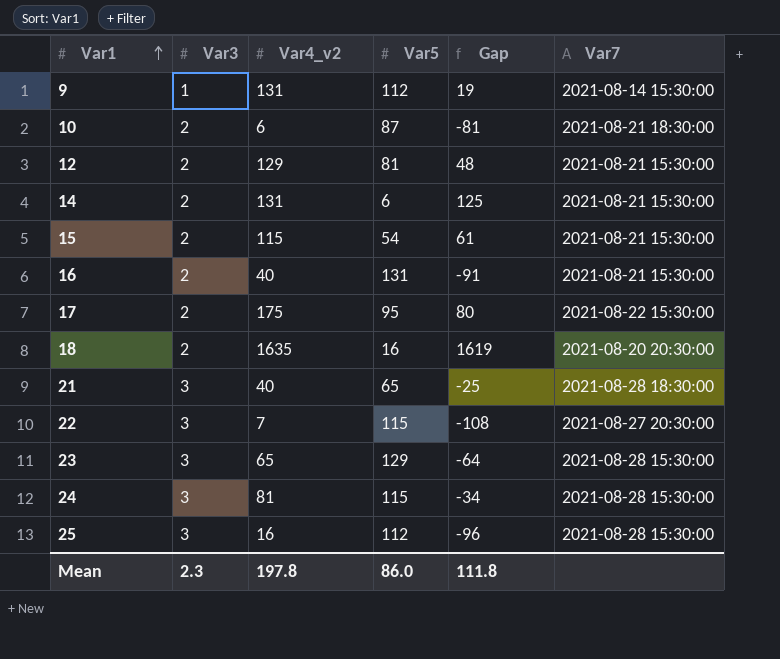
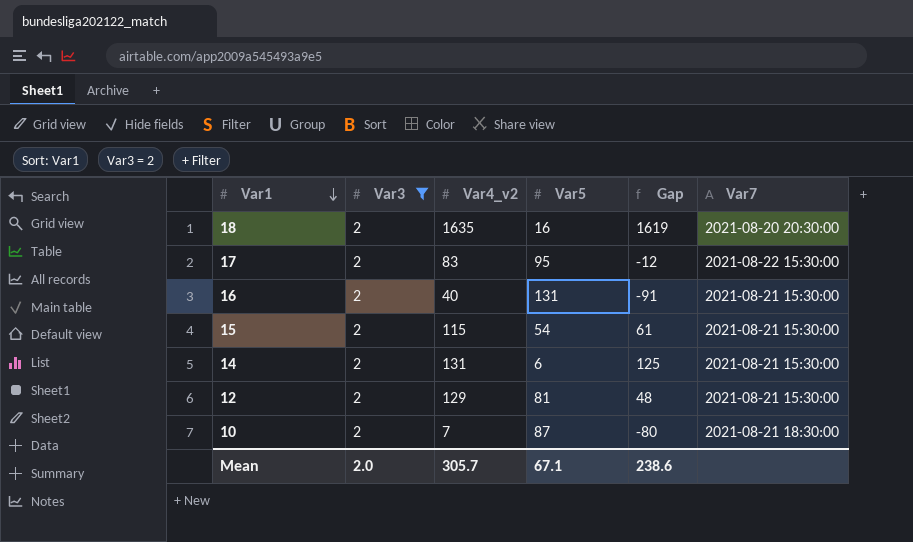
filter: none -> Var3 = 2
row order: Var1 ascending -> Var1 descending
17 | Var4_v2: 175 -> 83
17 | Gap: 80 -> -12
10 | Var4_v2: 6 -> 7
10 | Gap: -81 -> -80
Mean | Var3: 2.3 -> 2.0
Mean | Var4_v2: 197.8 -> 305.7
Mean | Var5: 86.0 -> 67.1
Mean | Gap: 111.8 -> 238.6

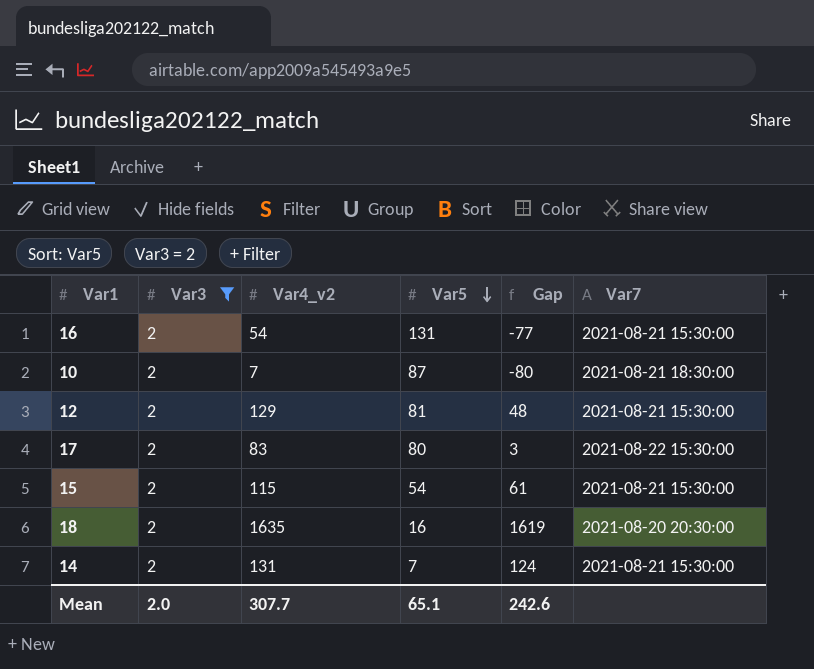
row order: Var1 descending -> Var5 descending
16 | Var4_v2: 40 -> 54
16 | Gap: -91 -> -77
17 | Var5: 95 -> 80
17 | Gap: -12 -> 3
14 | Var5: 6 -> 7
14 | Gap: 125 -> 124
Mean | Var4_v2: 305.7 -> 307.7
Mean | Var5: 67.1 -> 65.1
Mean | Gap: 238.6 -> 242.6

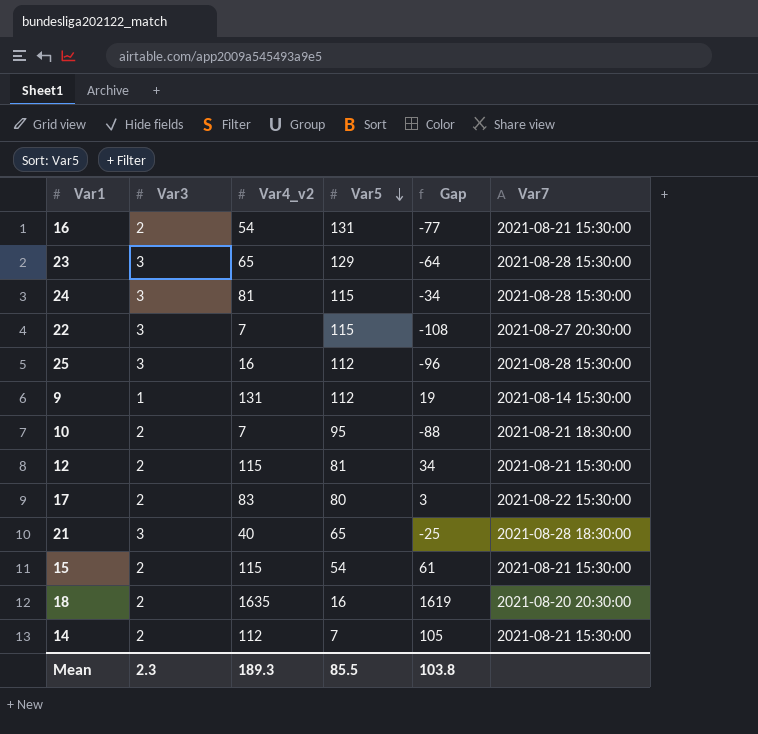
filter: Var3 = 2 -> none
10 | Var5: 87 -> 95
10 | Gap: -80 -> -88
12 | Var4_v2: 129 -> 115
12 | Gap: 48 -> 34
14 | Var4_v2: 131 -> 112
14 | Gap: 124 -> 105
Mean | Var3: 2.0 -> 2.3
Mean | Var4_v2: 307.7 -> 189.3
Mean | Var5: 65.1 -> 85.5
Mean | Gap: 242.6 -> 103.8

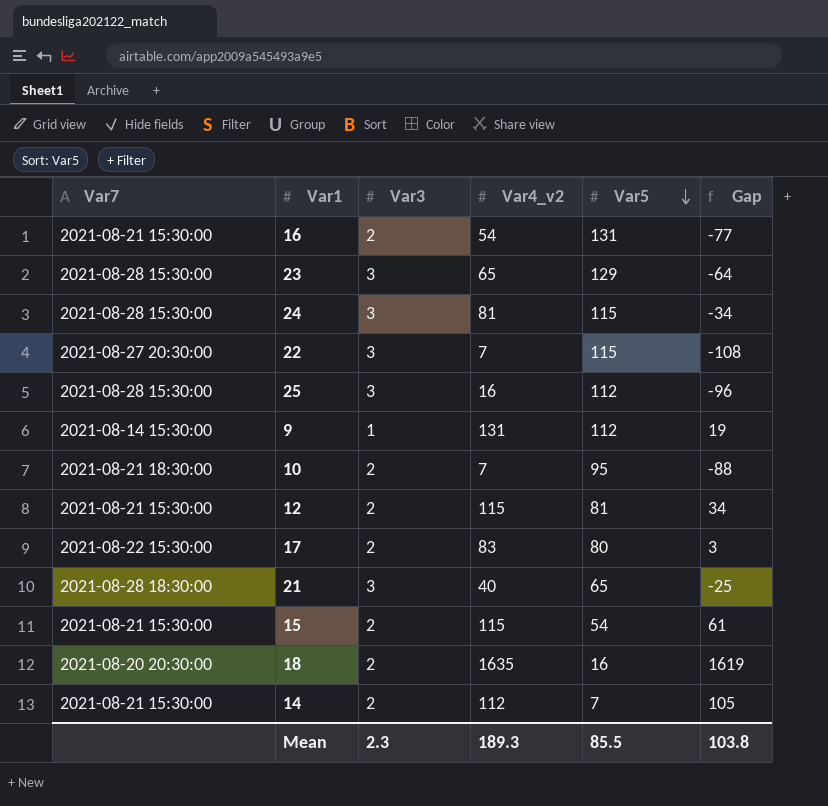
column Var7 | position: 6 -> 1

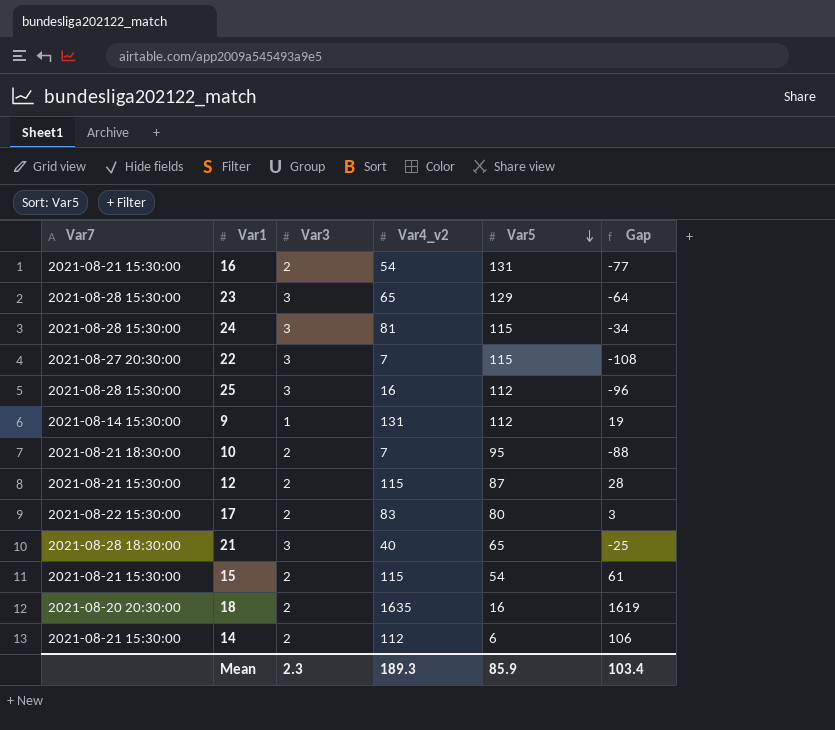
12 | Var5: 81 -> 87
12 | Gap: 34 -> 28
14 | Var5: 7 -> 6
14 | Gap: 105 -> 106
Mean | Var5: 85.5 -> 85.9
Mean | Gap: 103.8 -> 103.4

